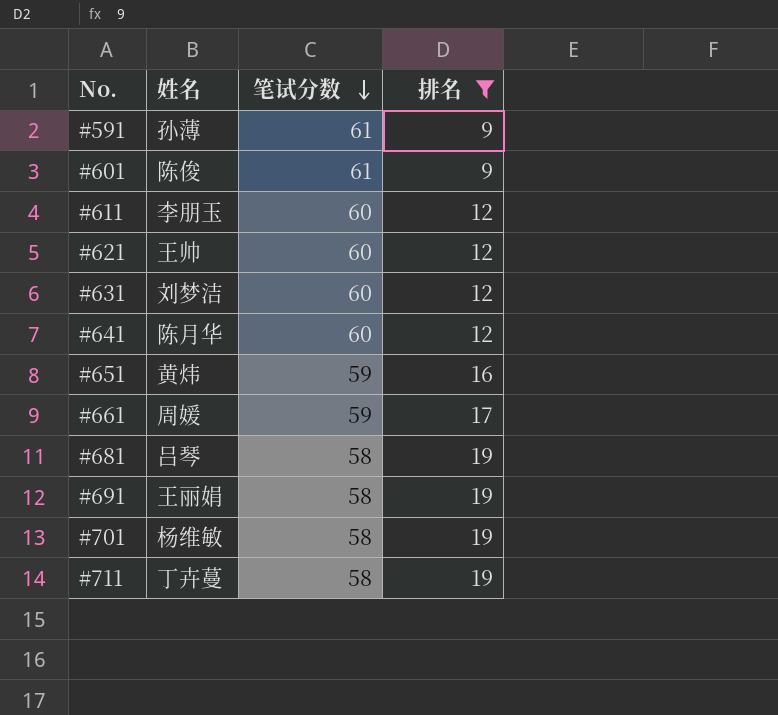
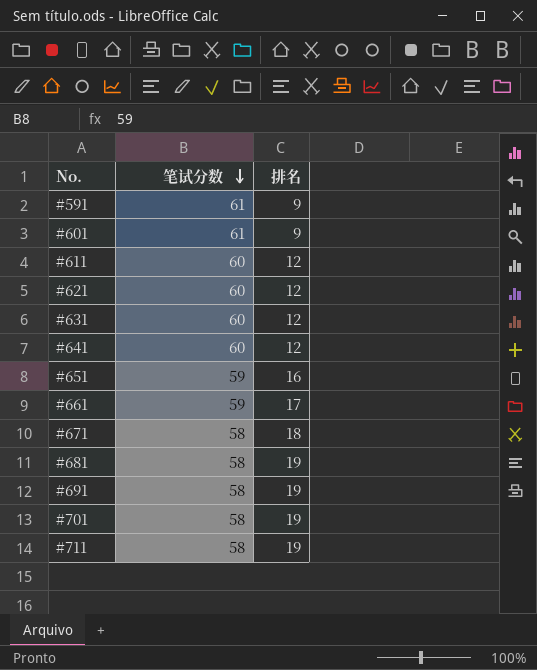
filter: 排名 != 18 -> none
column 姓名 | position: 2 -> none

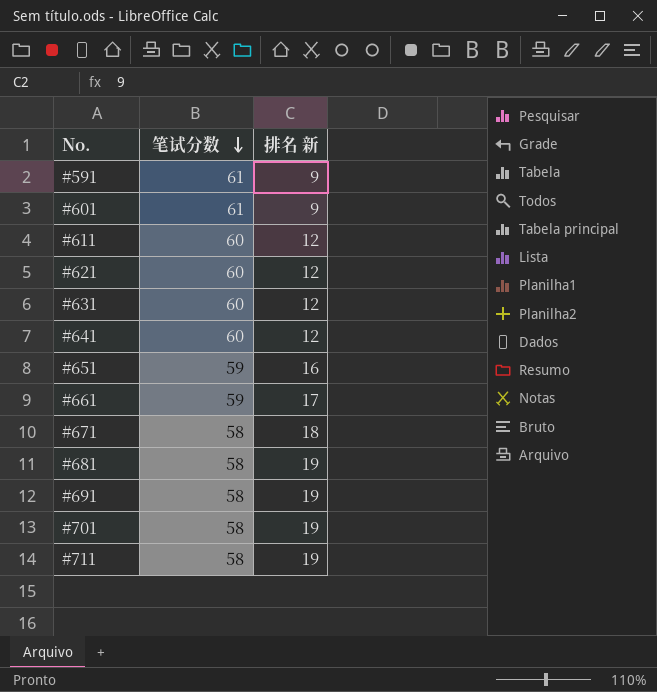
column name: 排名 -> 排名 新

